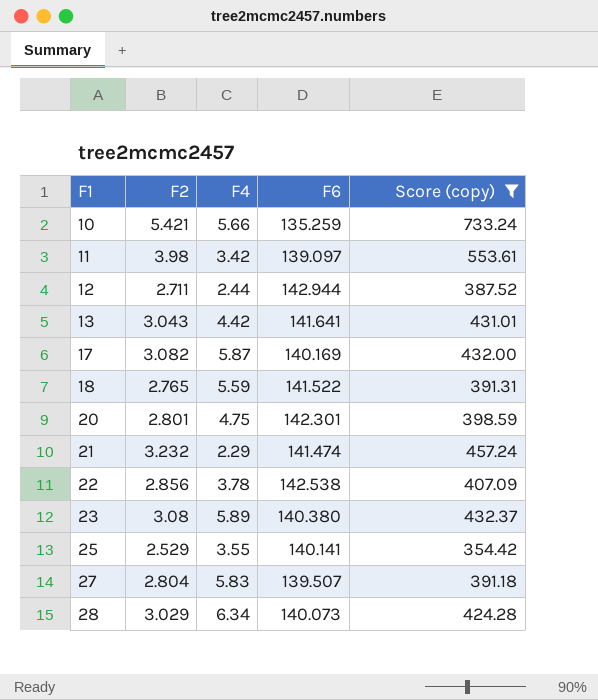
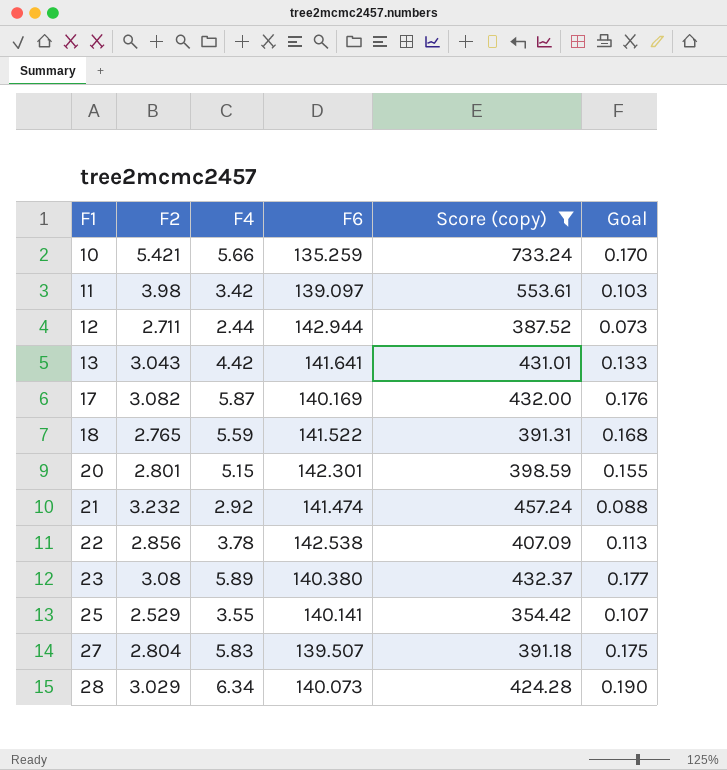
column Goal | formula: none -> [F4] * 0.03
20 | F4: 4.75 -> 5.15
21 | F4: 2.29 -> 2.92

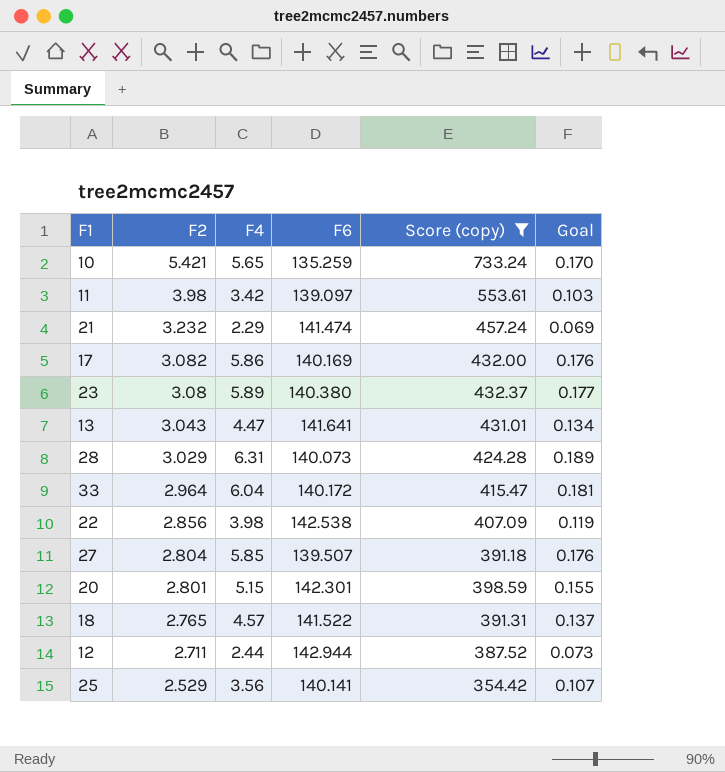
row order: F1 ascending -> F2 descending
10 | F4: 5.66 -> 5.65
21 | F4: 2.92 -> 2.29
21 | Goal: 0.088 -> 0.069
17 | F4: 5.87 -> 5.86
13 | F4: 4.42 -> 4.47
13 | Goal: 0.133 -> 0.134
28 | F4: 6.34 -> 6.31
28 | Goal: 0.190 -> 0.189
row 33: none -> 2.964 | 6.04 | 140.172 | 415.47 | 0.181
22 | F4: 3.78 -> 3.98
22 | Goal: 0.113 -> 0.119
27 | F4: 5.83 -> 5.85
27 | Goal: 0.175 -> 0.176
18 | F4: 5.59 -> 4.57
18 | Goal: 0.168 -> 0.137
25 | F4: 3.55 -> 3.56

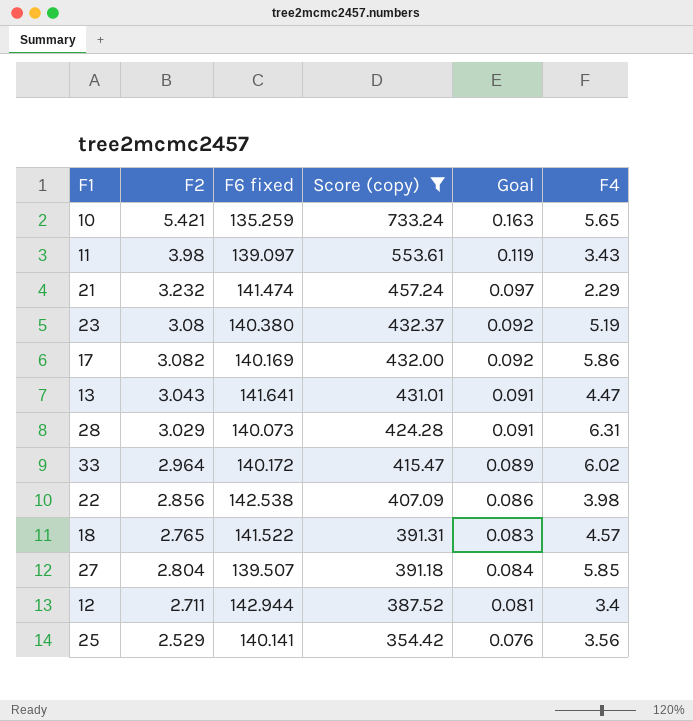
row order: F2 descending -> Score (copy) descending
column name: F6 -> F6 fixed
column Goal | formula: [F4] * 0.03 -> [F2] * 0.03
column F4 | position: 3 -> 6
row 20: 2.801 | 5.15 | 142.301 | 398.59 | 0.155 -> none
11 | F4: 3.42 -> 3.43
23 | F4: 5.89 -> 5.19
33 | F4: 6.04 -> 6.02
12 | F4: 2.44 -> 3.4

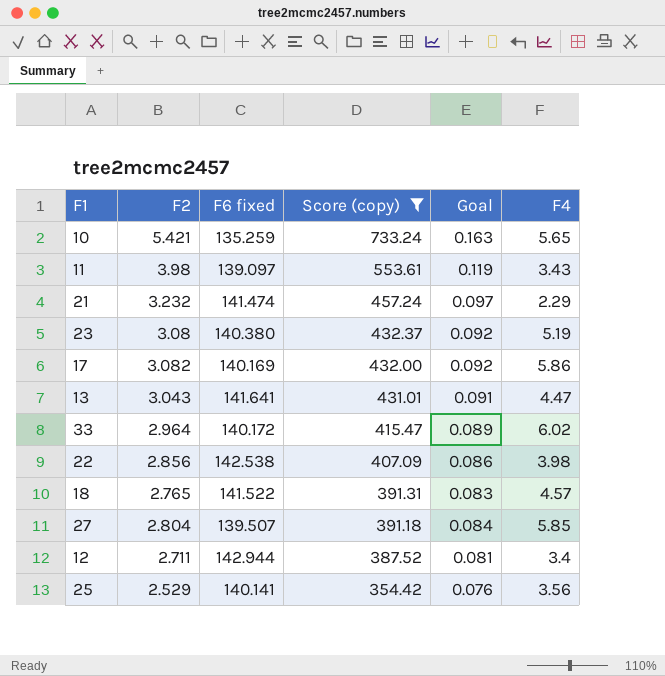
row 28: 3.029 | 140.073 | 424.28 | 0.091 | 6.31 -> none

